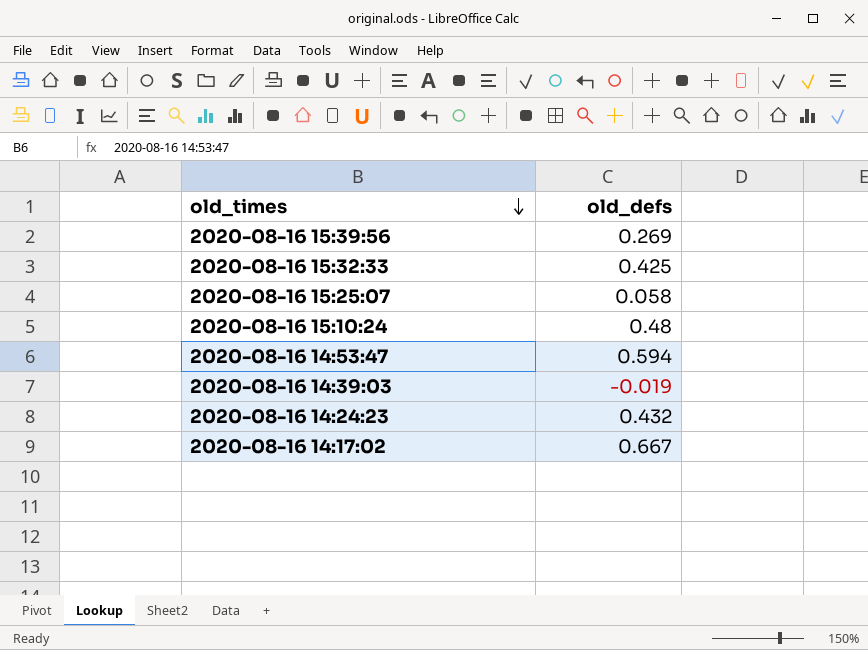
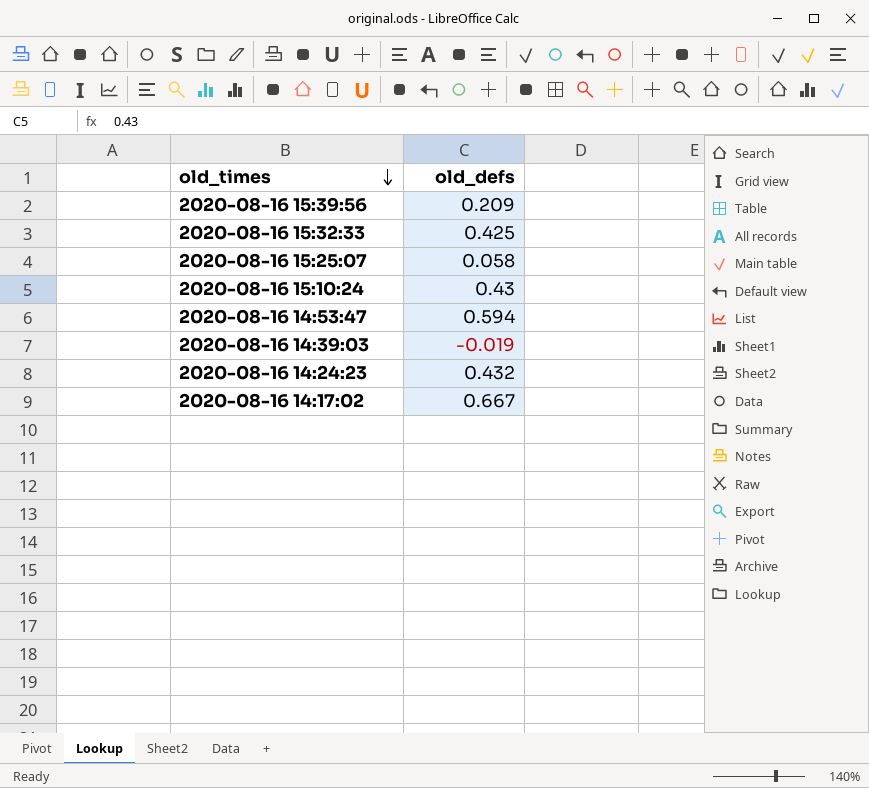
2020-08-16 15:39:56 | old_defs: 0.269 -> 0.209
2020-08-16 15:10:24 | old_defs: 0.48 -> 0.43

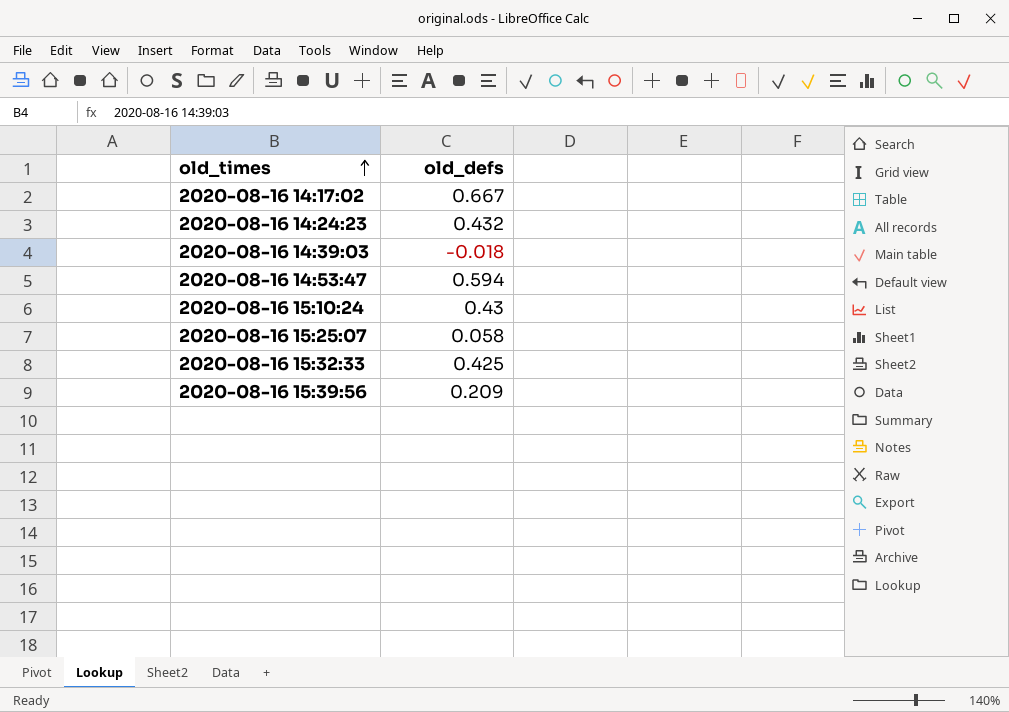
row order: old_times descending -> old_times ascending
2020-08-16 14:39:03 | old_defs: -0.019 -> -0.018

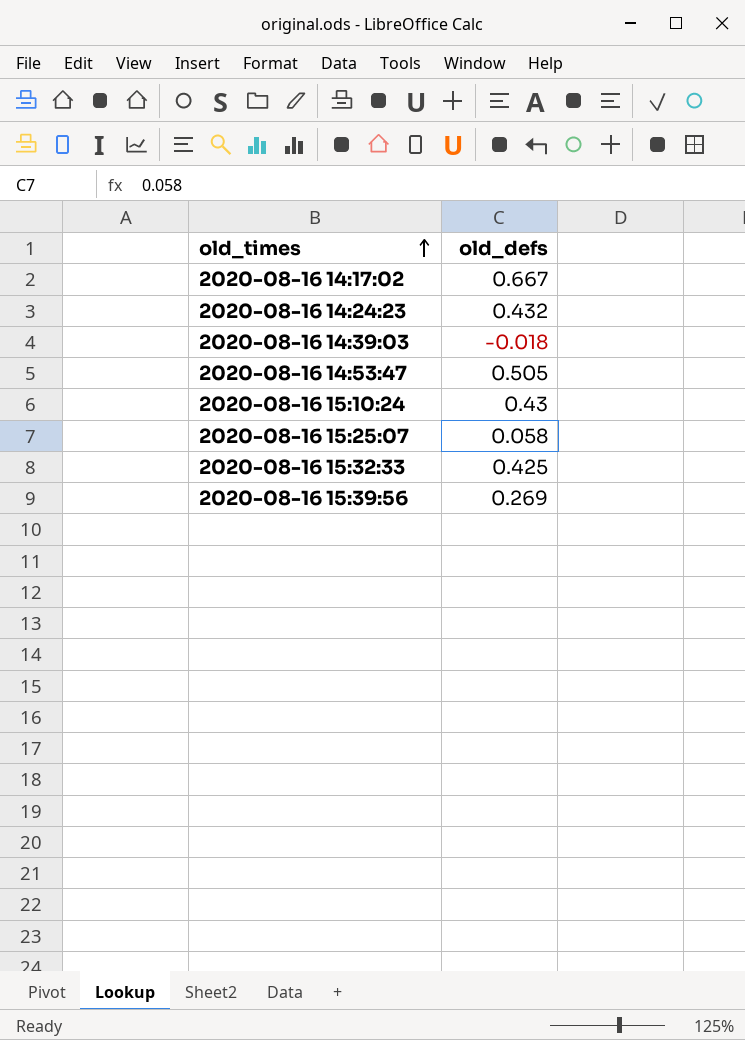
2020-08-16 14:53:47 | old_defs: 0.594 -> 0.505
2020-08-16 15:39:56 | old_defs: 0.209 -> 0.269

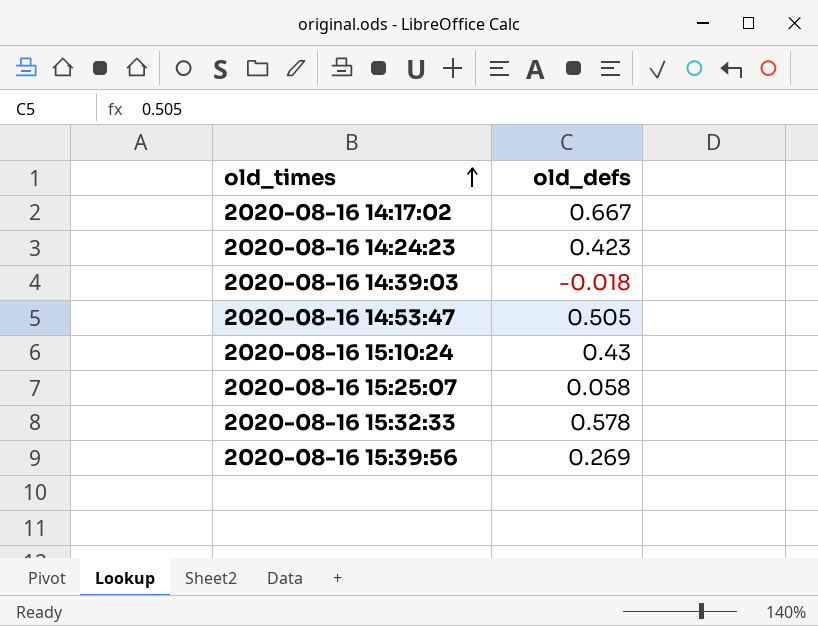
2020-08-16 14:24:23 | old_defs: 0.432 -> 0.423
2020-08-16 15:32:33 | old_defs: 0.425 -> 0.578

